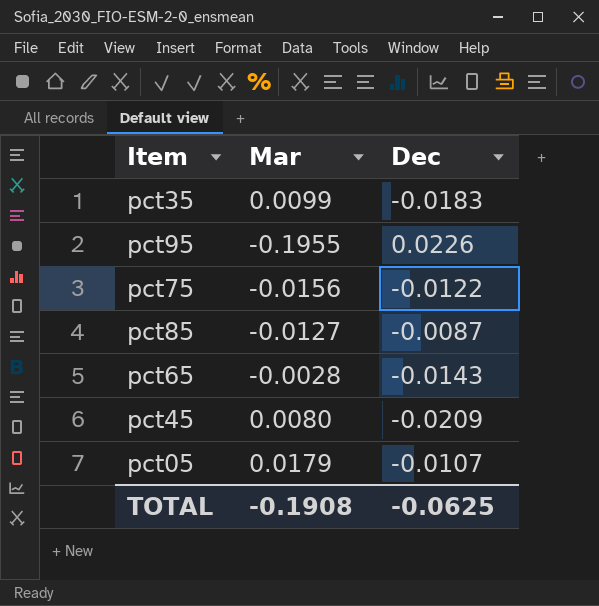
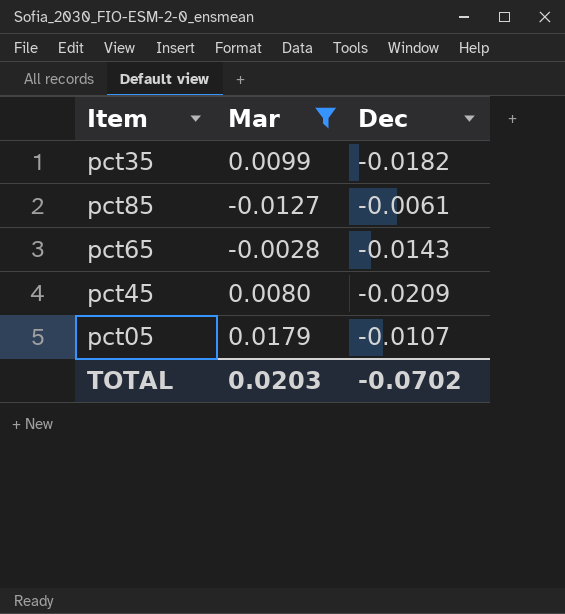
filter: none -> Mar >= -0.0127
pct35 | Dec: -0.0183 -> -0.0182
pct85 | Dec: -0.0087 -> -0.0061
TOTAL | Mar: -0.1908 -> 0.0203
TOTAL | Dec: -0.0625 -> -0.0702

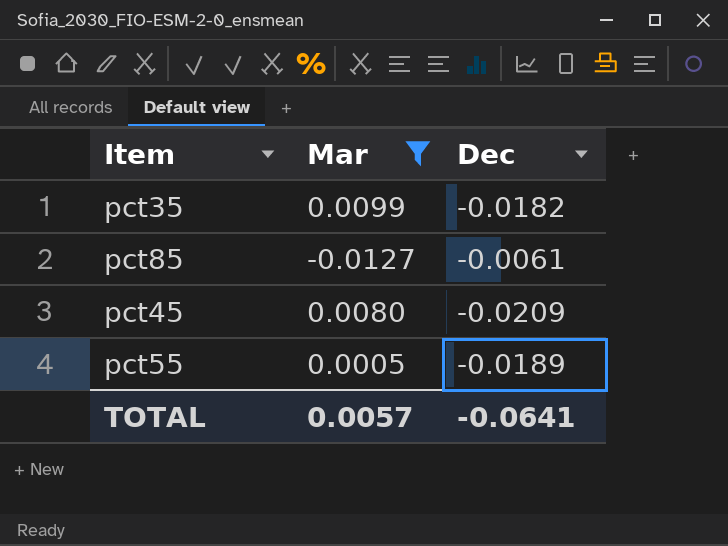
row pct65: -0.0028 | -0.0143 -> none
row pct05: 0.0179 | -0.0107 -> none
row pct55: none -> 0.0005 | -0.0189
TOTAL | Mar: 0.0203 -> 0.0057
TOTAL | Dec: -0.0702 -> -0.0641

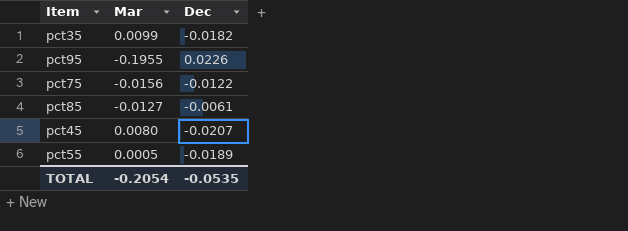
filter: Mar >= -0.0127 -> none
pct45 | Dec: -0.0209 -> -0.0207
TOTAL | Mar: 0.0057 -> -0.2054
TOTAL | Dec: -0.0641 -> -0.0535

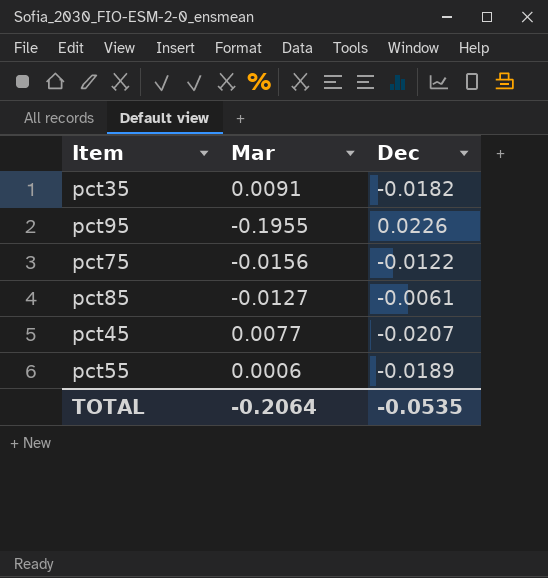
pct35 | Mar: 0.0099 -> 0.0091
pct45 | Mar: 0.0080 -> 0.0077
pct55 | Mar: 0.0005 -> 0.0006
TOTAL | Mar: -0.2054 -> -0.2064

